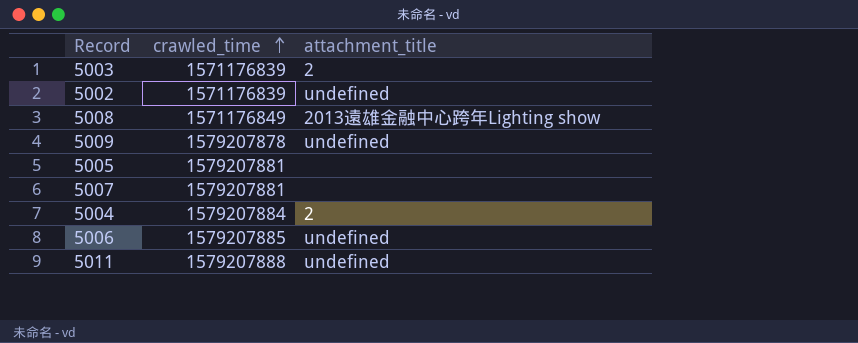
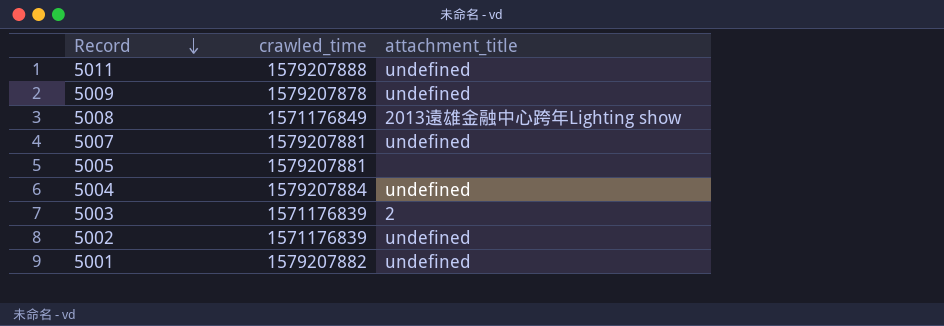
row order: crawled_time ascending -> Record descending
row 5006: 1579207885 | undefined -> none
5007 | attachment_title: none -> undefined
5004 | attachment_title: 2 -> undefined
row 5001: none -> 1579207882 | undefined

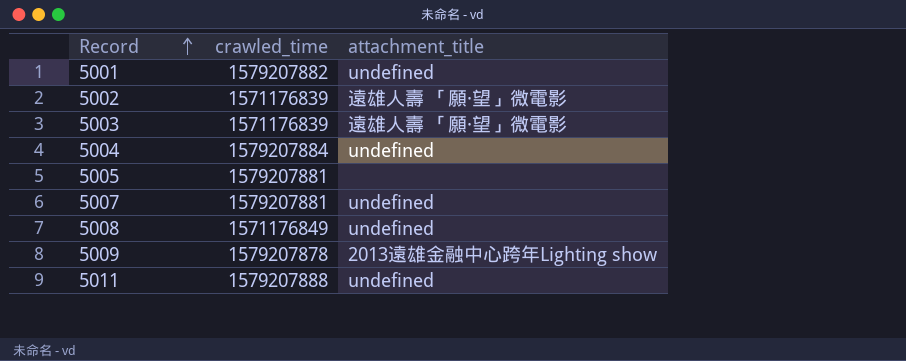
row order: Record descending -> Record ascending
5002 | attachment_title: undefined -> 遠雄人壽 「願‧望」微電影
5003 | attachment_title: 2 -> 遠雄人壽 「願‧望」微電影
5008 | attachment_title: 2013遠雄金融中心跨年Lighting show -> undefined
5009 | attachment_title: undefined -> 2013遠雄金融中心跨年Lighting show

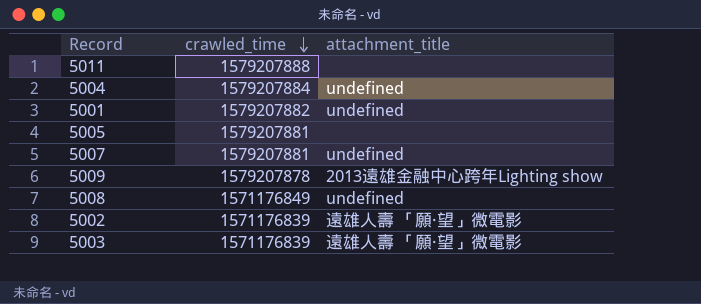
row order: Record ascending -> crawled_time descending
5011 | attachment_title: undefined -> none

